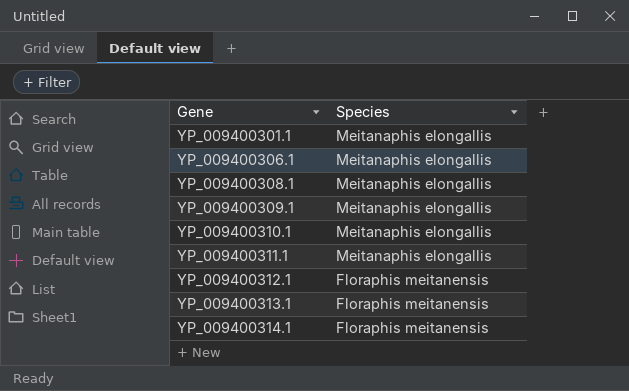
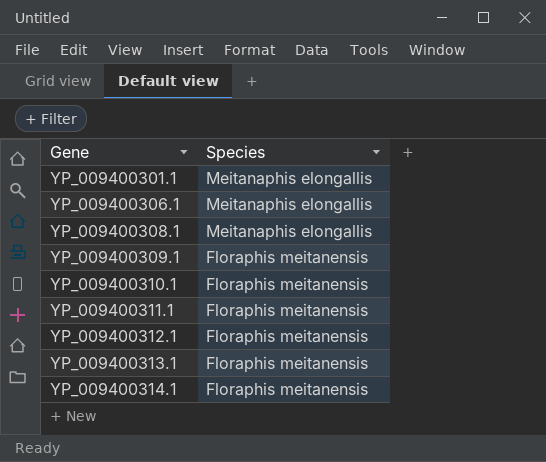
YP_009400309.1 | Species: Meitanaphis elongallis -> Floraphis meitanensis
YP_009400310.1 | Species: Meitanaphis elongallis -> Floraphis meitanensis
YP_009400311.1 | Species: Meitanaphis elongallis -> Floraphis meitanensis

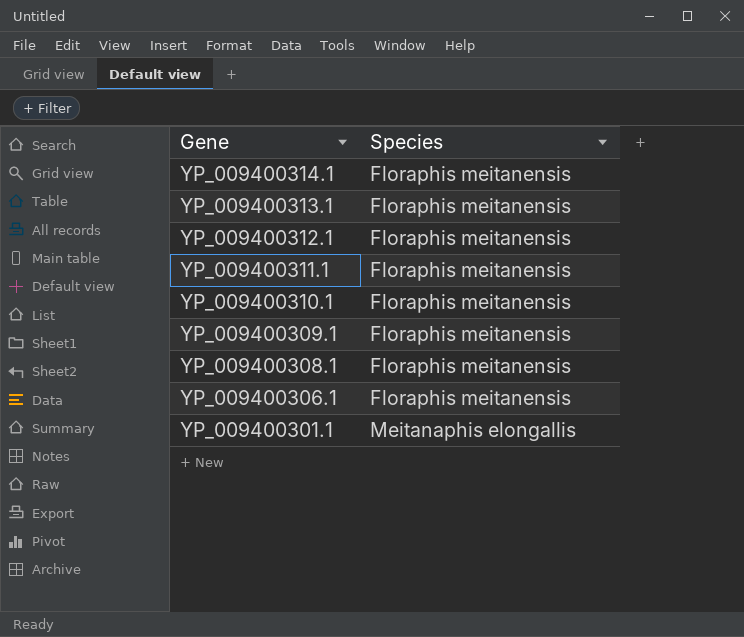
row order: Gene ascending -> Gene descending
YP_009400308.1 | Species: Meitanaphis elongallis -> Floraphis meitanensis
YP_009400306.1 | Species: Meitanaphis elongallis -> Floraphis meitanensis

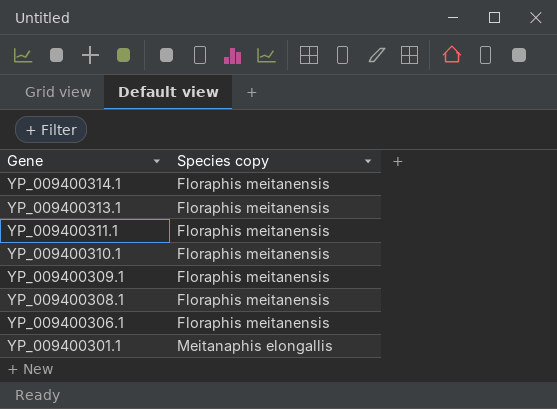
column name: Species -> Species copy
row YP_009400312.1: Floraphis meitanensis -> none

